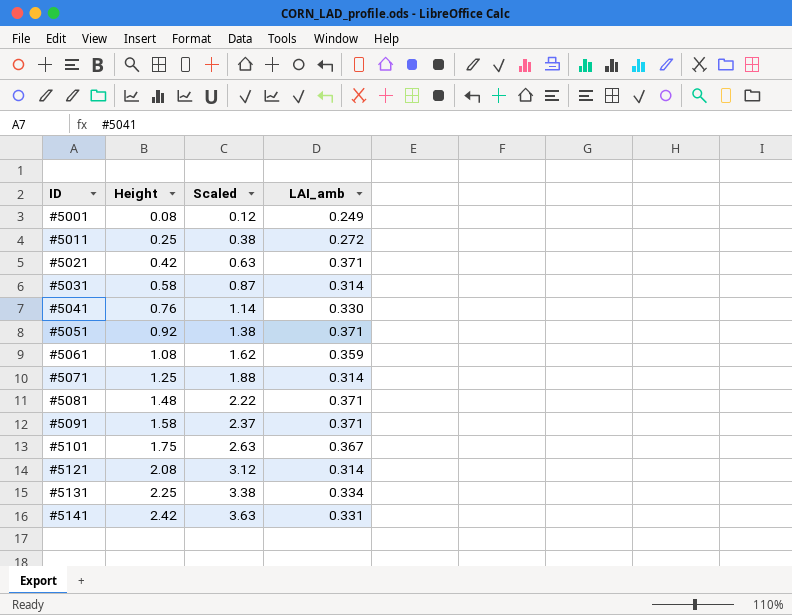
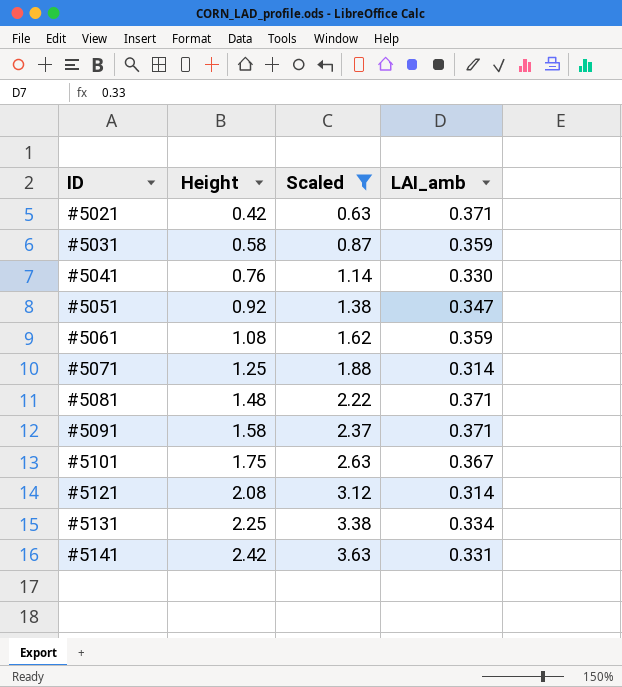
filter: none -> Scaled >= 0.63
#5031 | LAI_amb: 0.314 -> 0.359
#5051 | LAI_amb: 0.371 -> 0.347

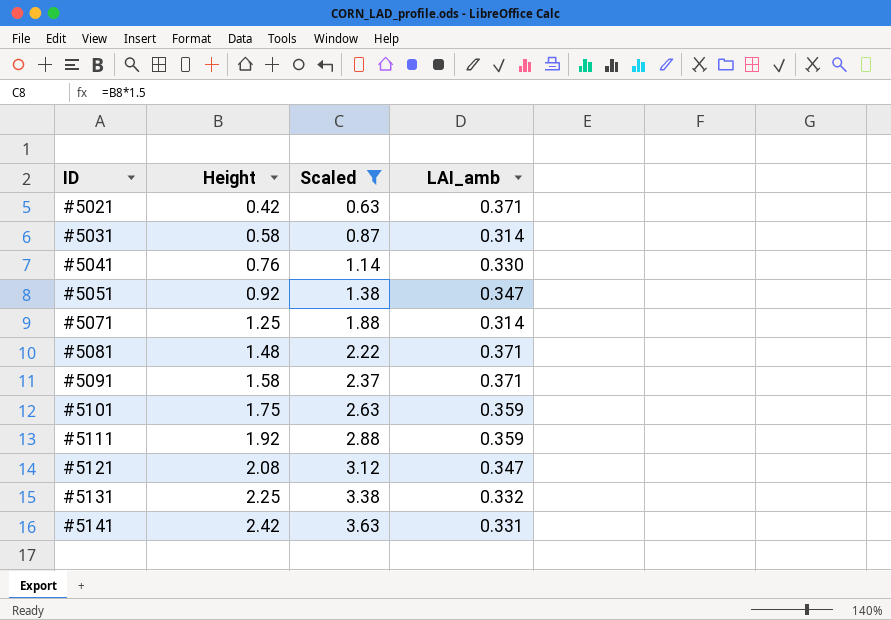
row #5061: 1.08 | 1.62 | 0.359 -> none
#5031 | LAI_amb: 0.359 -> 0.314
#5101 | LAI_amb: 0.367 -> 0.359
row #5111: none -> 1.92 | 2.88 | 0.359
#5121 | LAI_amb: 0.314 -> 0.347
#5131 | LAI_amb: 0.334 -> 0.332

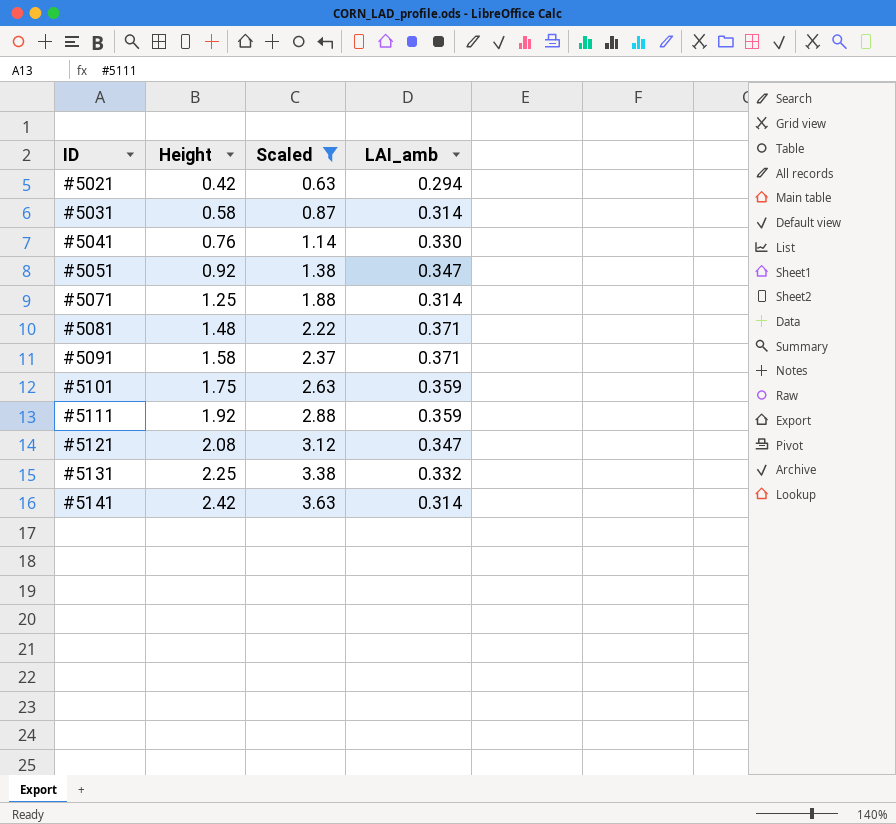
#5021 | LAI_amb: 0.371 -> 0.294
#5141 | LAI_amb: 0.331 -> 0.314

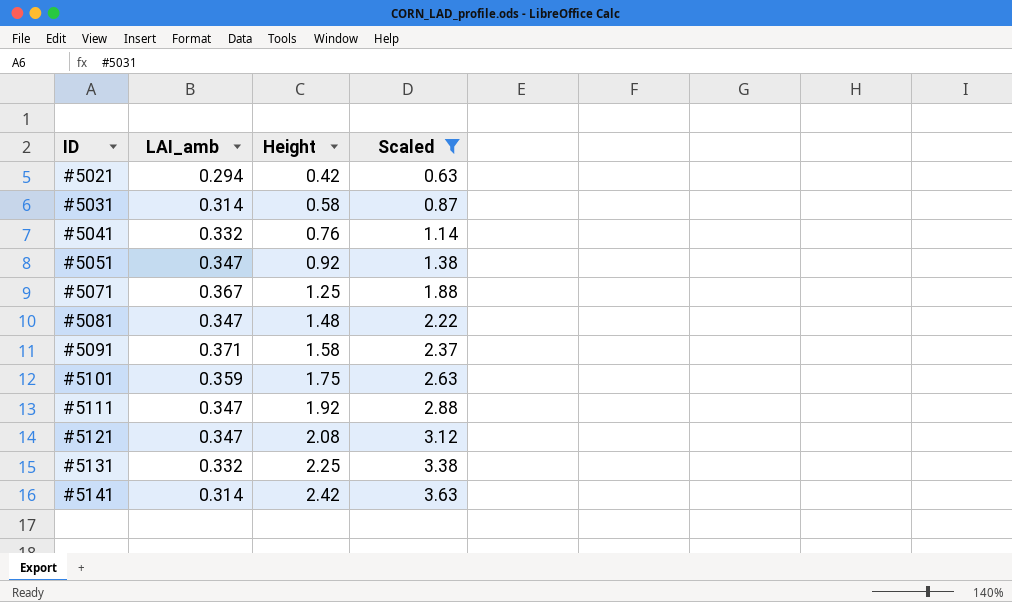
column LAI_amb | position: 4 -> 2
#5041 | LAI_amb: 0.330 -> 0.332
#5071 | LAI_amb: 0.314 -> 0.367
#5081 | LAI_amb: 0.371 -> 0.347
#5111 | LAI_amb: 0.359 -> 0.347

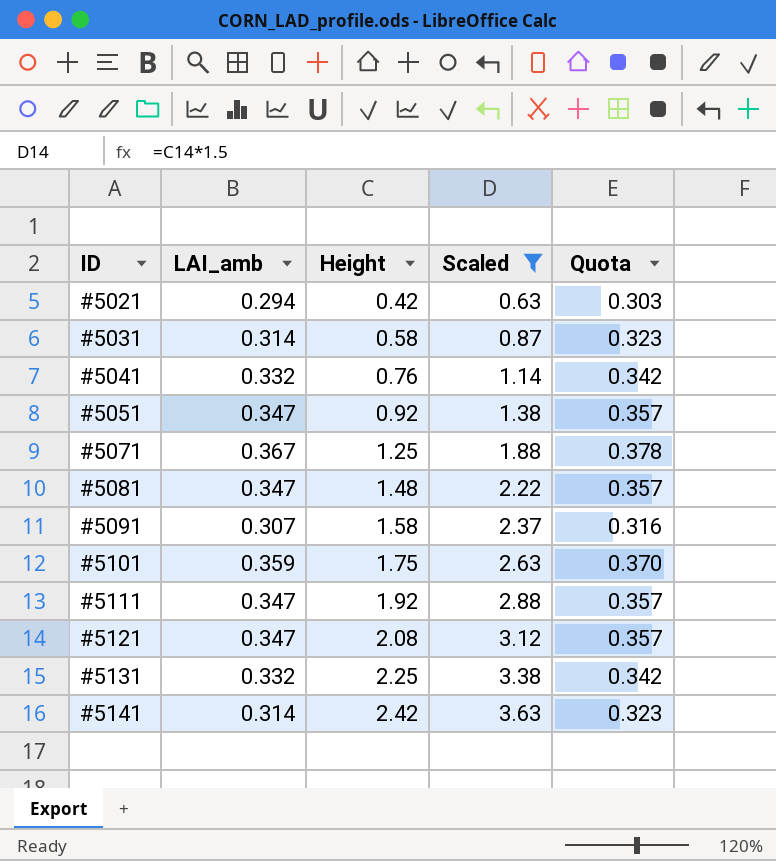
column Quota | formula: none -> [LAI_amb] * 1.03
#5091 | LAI_amb: 0.371 -> 0.307

